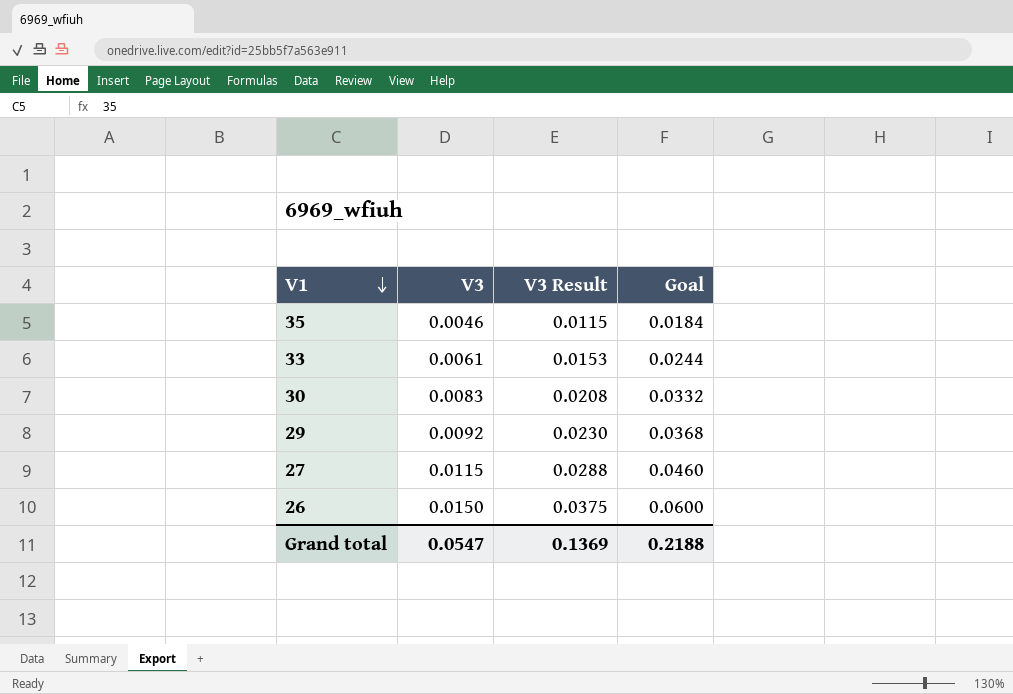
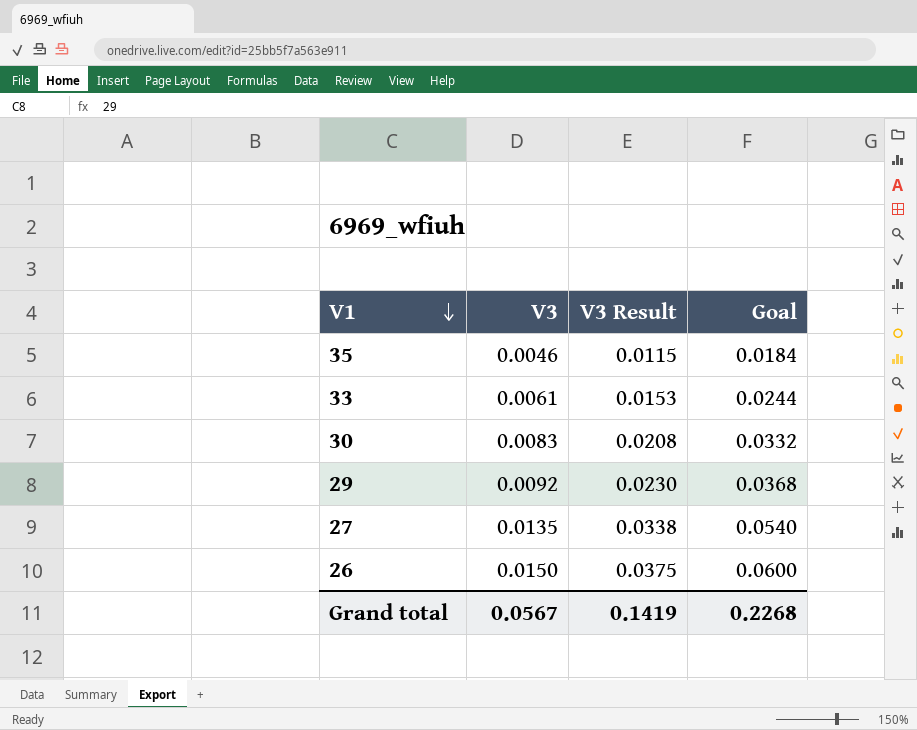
27 | V3: 0.0115 -> 0.0135
27 | V3 Result: 0.0288 -> 0.0338
27 | Goal: 0.0460 -> 0.0540
Grand total | V3: 0.0547 -> 0.0567
Grand total | V3 Result: 0.1369 -> 0.1419
Grand total | Goal: 0.2188 -> 0.2268

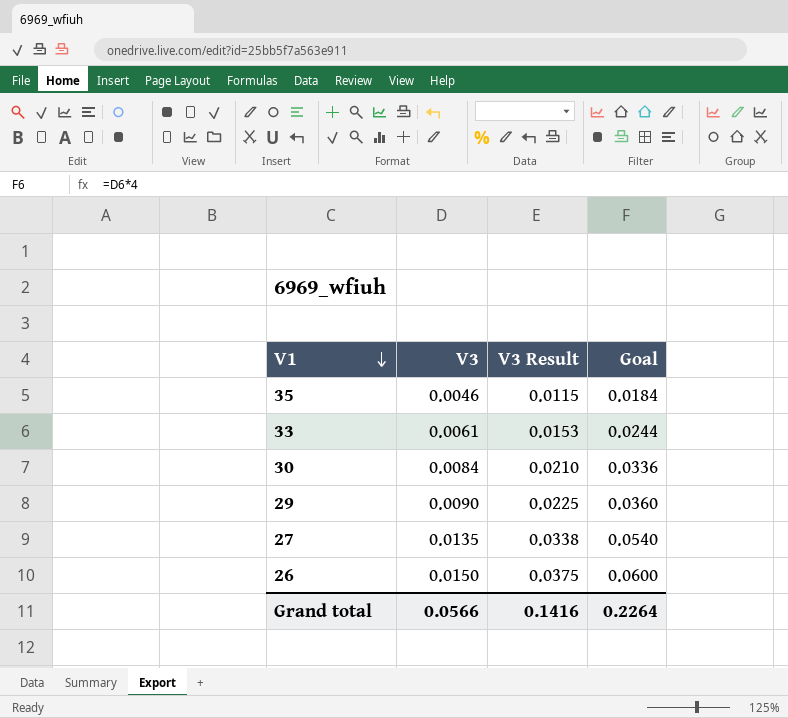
30 | V3: 0.0083 -> 0.0084
30 | V3 Result: 0.0208 -> 0.0210
30 | Goal: 0.0332 -> 0.0336
29 | V3: 0.0092 -> 0.0090
29 | V3 Result: 0.0230 -> 0.0225
29 | Goal: 0.0368 -> 0.0360
Grand total | V3: 0.0567 -> 0.0566
Grand total | V3 Result: 0.1419 -> 0.1416
Grand total | Goal: 0.2268 -> 0.2264

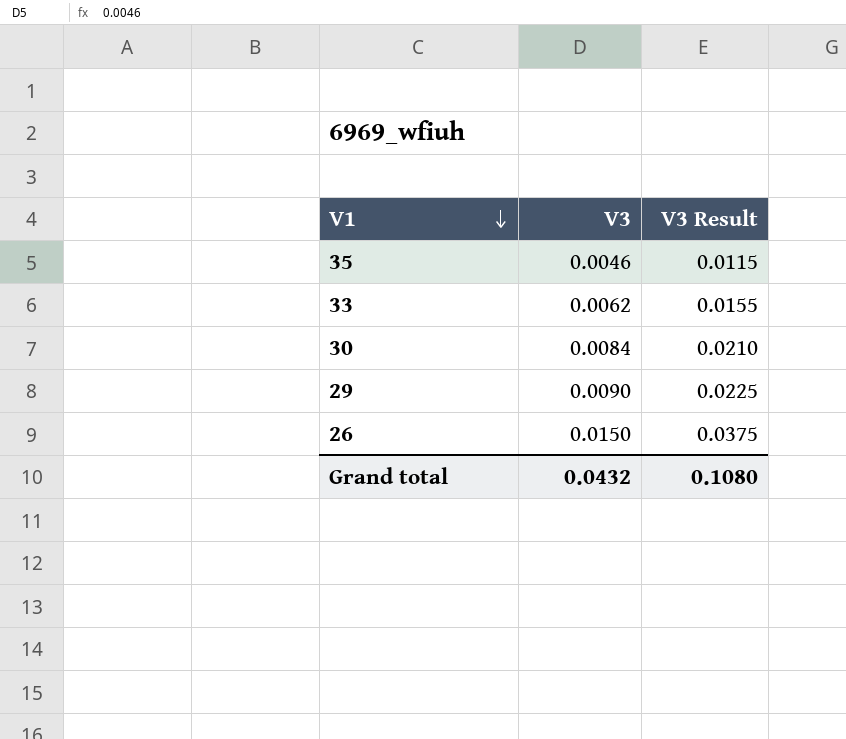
column Goal | formula: [V3] * 4 -> none
row 27: 0.0135 | 0.0338 | 0.0540 -> none
33 | V3: 0.0061 -> 0.0062
33 | V3 Result: 0.0153 -> 0.0155
Grand total | V3: 0.0566 -> 0.0432
Grand total | V3 Result: 0.1416 -> 0.1080

